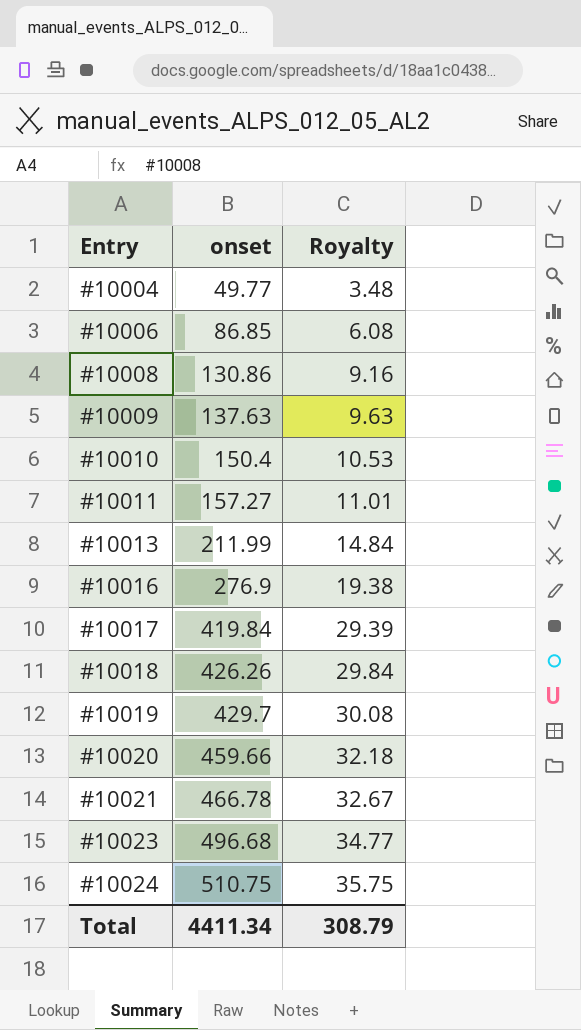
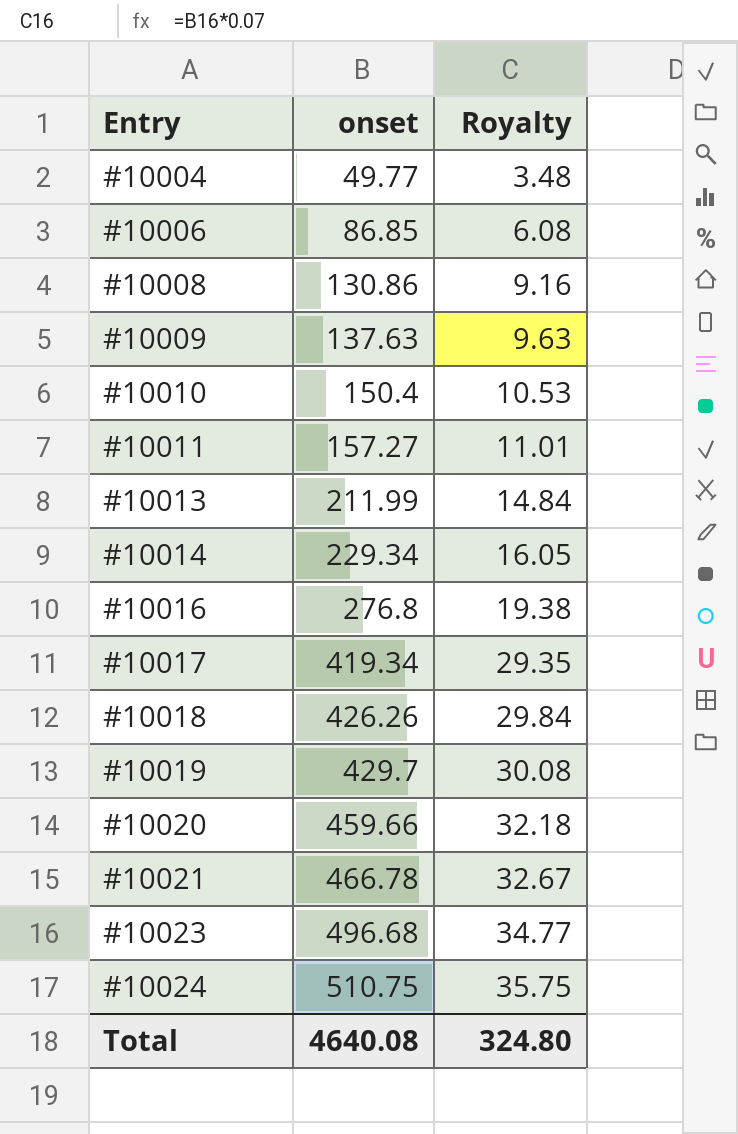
row #10014: none -> 229.34 | 16.05
#10016 | onset: 276.9 -> 276.8
#10017 | onset: 419.84 -> 419.34
#10017 | Royalty: 29.39 -> 29.35
Total | onset: 4411.34 -> 4640.08
Total | Royalty: 308.79 -> 324.80

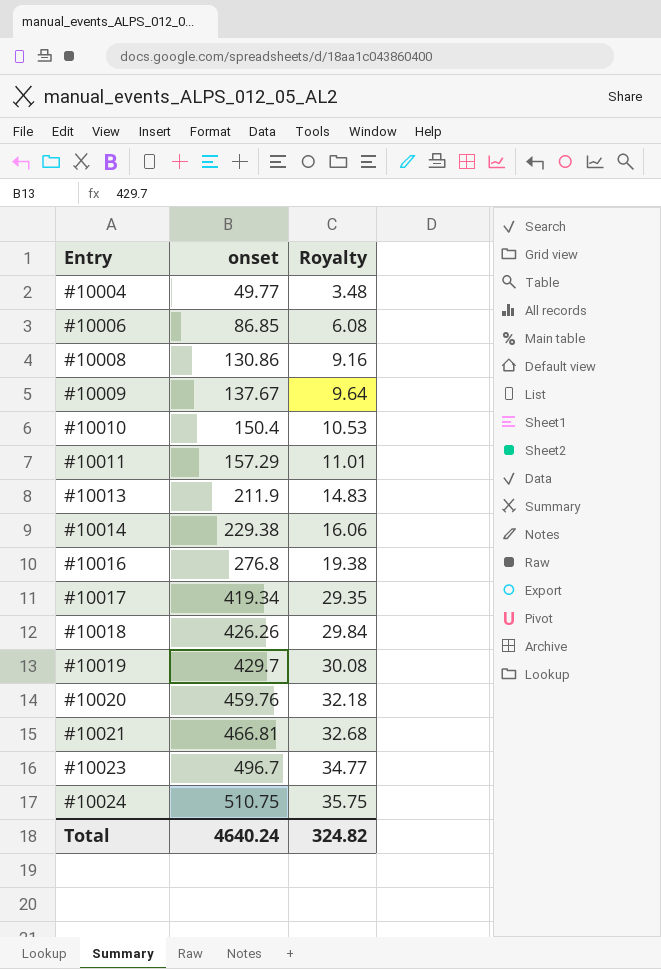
#10009 | onset: 137.63 -> 137.67
#10009 | Royalty: 9.63 -> 9.64
#10011 | onset: 157.27 -> 157.29
#10013 | onset: 211.99 -> 211.9
#10013 | Royalty: 14.84 -> 14.83
#10014 | onset: 229.34 -> 229.38
#10014 | Royalty: 16.05 -> 16.06
#10020 | onset: 459.66 -> 459.76
#10021 | onset: 466.78 -> 466.81
#10021 | Royalty: 32.67 -> 32.68
#10023 | onset: 496.68 -> 496.7
Total | onset: 4640.08 -> 4640.24
Total | Royalty: 324.80 -> 324.82

